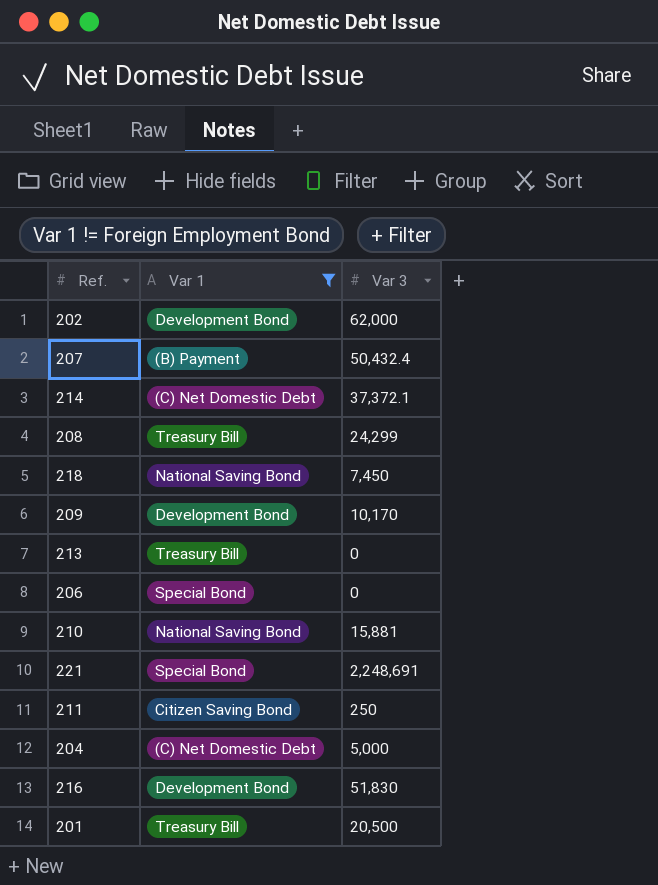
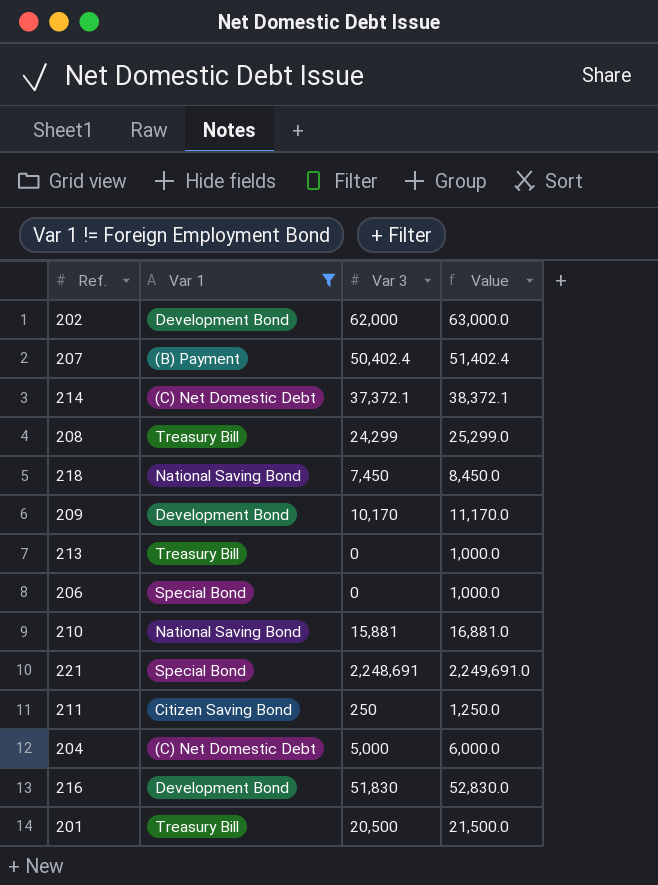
column Value | formula: none -> [Var 3] + 1000
207 | Var 3: 50,432.4 -> 50,402.4

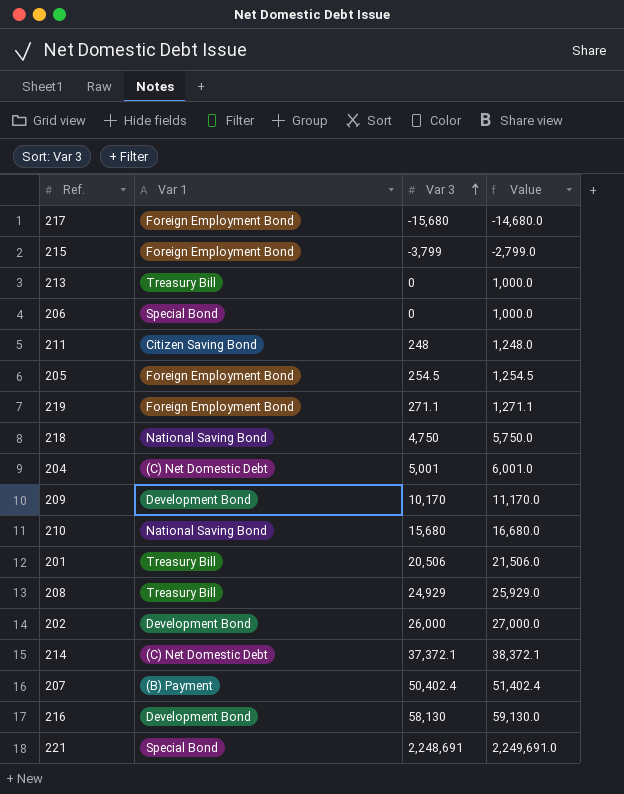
filter: Var 1 != Foreign Employment Bond -> none
row order: none -> Var 3 ascending
211 | Var 3: 250 -> 248
211 | Value: 1,250.0 -> 1,248.0
218 | Var 3: 7,450 -> 4,750
218 | Value: 8,450.0 -> 5,750.0
204 | Var 3: 5,000 -> 5,001
204 | Value: 6,000.0 -> 6,001.0
210 | Var 3: 15,881 -> 15,680
210 | Value: 16,881.0 -> 16,680.0
201 | Var 3: 20,500 -> 20,506
201 | Value: 21,500.0 -> 21,506.0
208 | Var 3: 24,299 -> 24,929
208 | Value: 25,299.0 -> 25,929.0
202 | Var 3: 62,000 -> 26,000
202 | Value: 63,000.0 -> 27,000.0
216 | Var 3: 51,830 -> 58,130
216 | Value: 52,830.0 -> 59,130.0

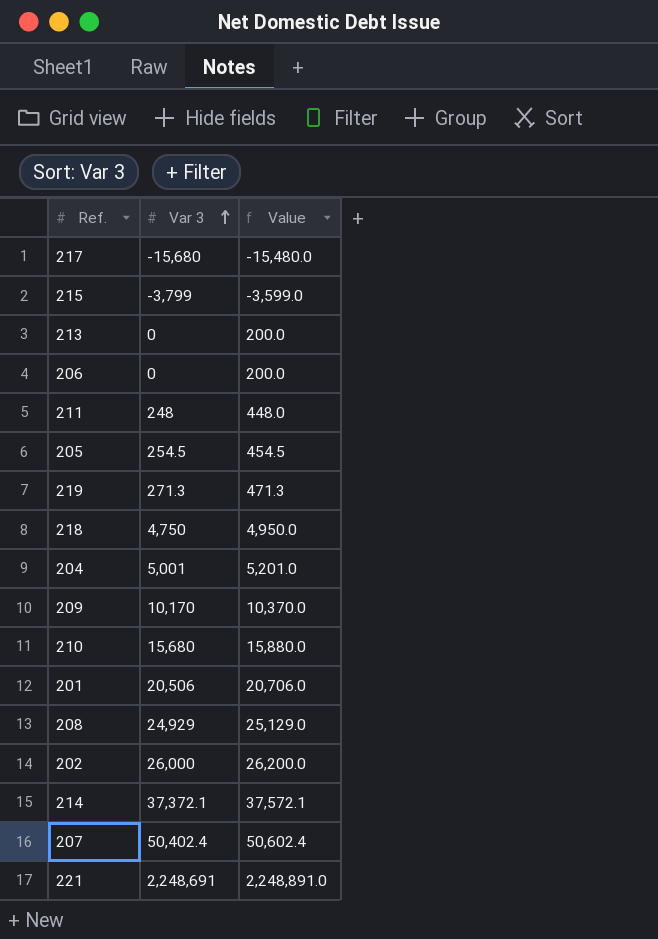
column Var 1 | position: 2 -> none
column Value | formula: [Var 3] + 1000 -> [Var 3] + 200
row 216: Development Bond | 58,130 | 59,130.0 -> none
219 | Var 3: 271.1 -> 271.3

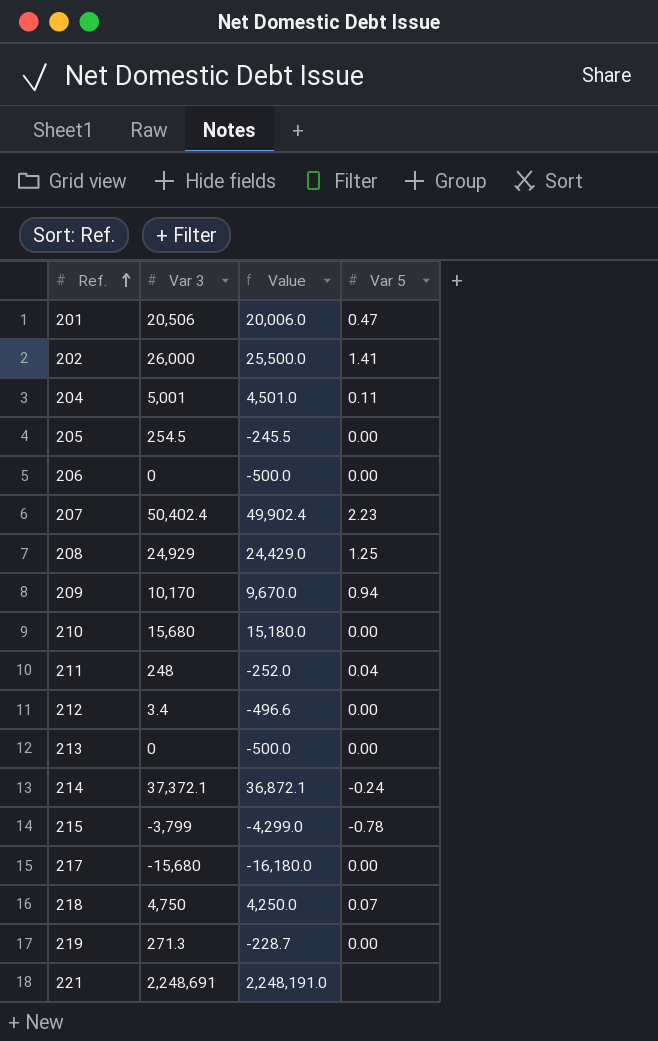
row order: Var 3 ascending -> Ref. ascending
column Value | formula: [Var 3] + 200 -> [Var 3] - 500
column Var 5 | position: none -> 4
row 212: none -> 3.4 | -496.6 | 0.00

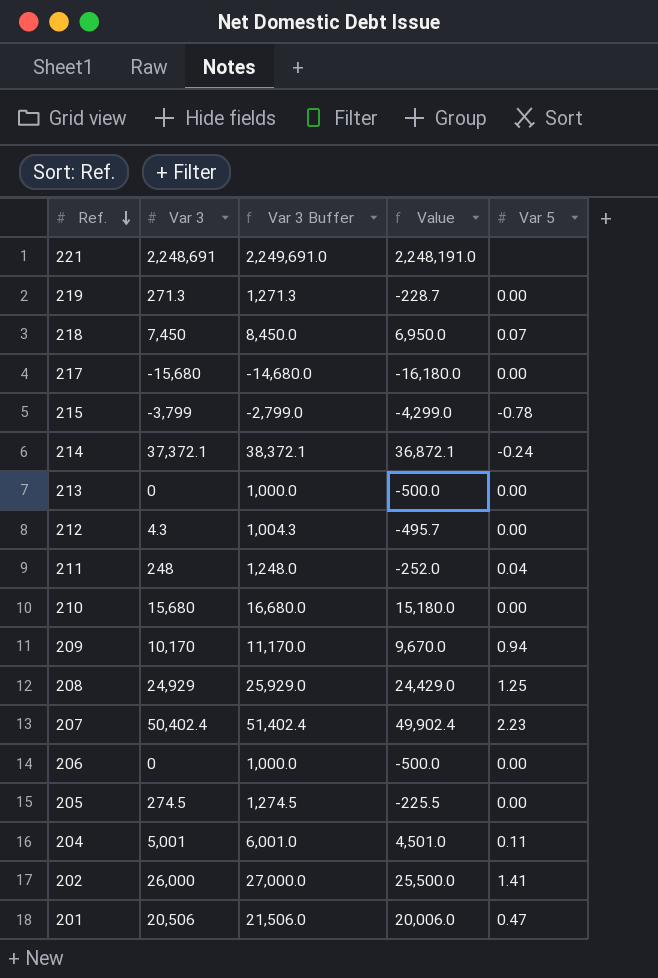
row order: Ref. ascending -> Ref. descending
column Var 3 Buffer | formula: none -> [Var 3] + 1000
218 | Var 3: 4,750 -> 7,450
218 | Value: 4,250.0 -> 6,950.0
212 | Var 3: 3.4 -> 4.3
212 | Value: -496.6 -> -495.7
205 | Var 3: 254.5 -> 274.5
205 | Value: -245.5 -> -225.5

